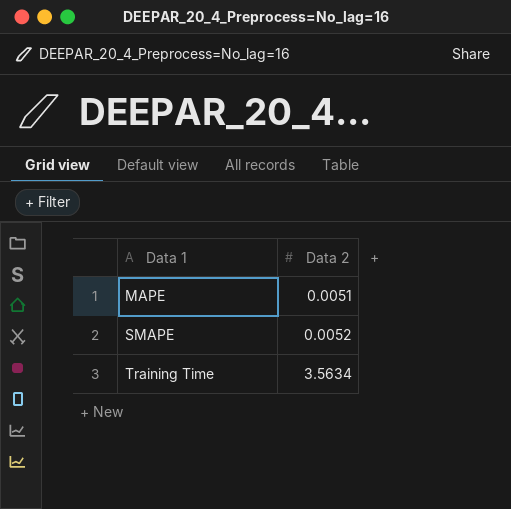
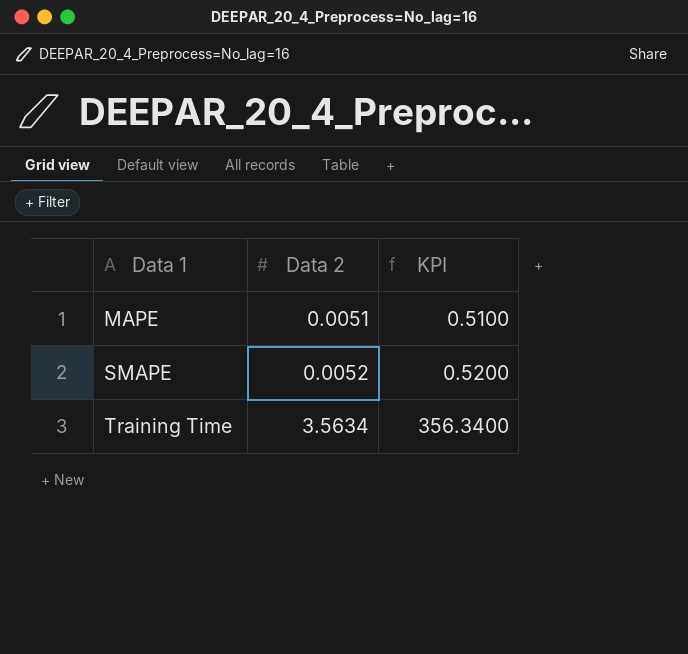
column KPI | formula: none -> [Data 2] * 100

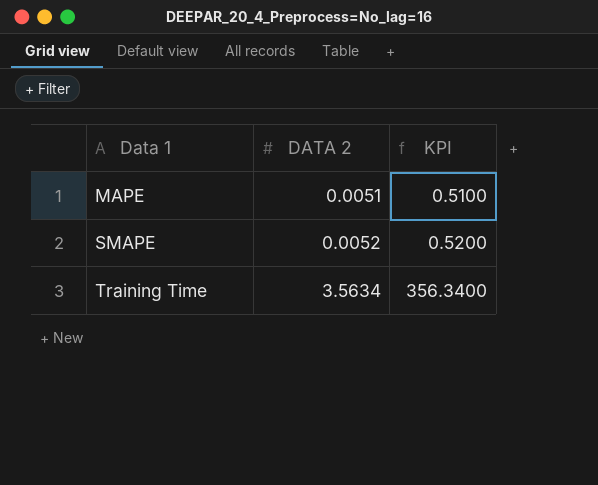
column name: Data 2 -> DATA 2

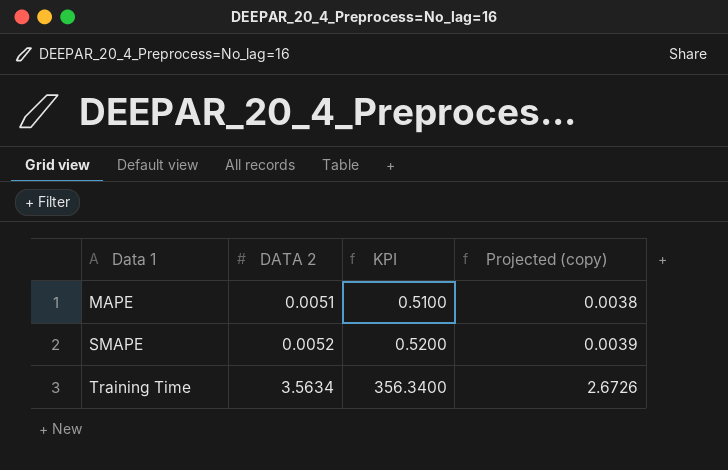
column Projected (copy) | formula: none -> [DATA 2] * 0.75

